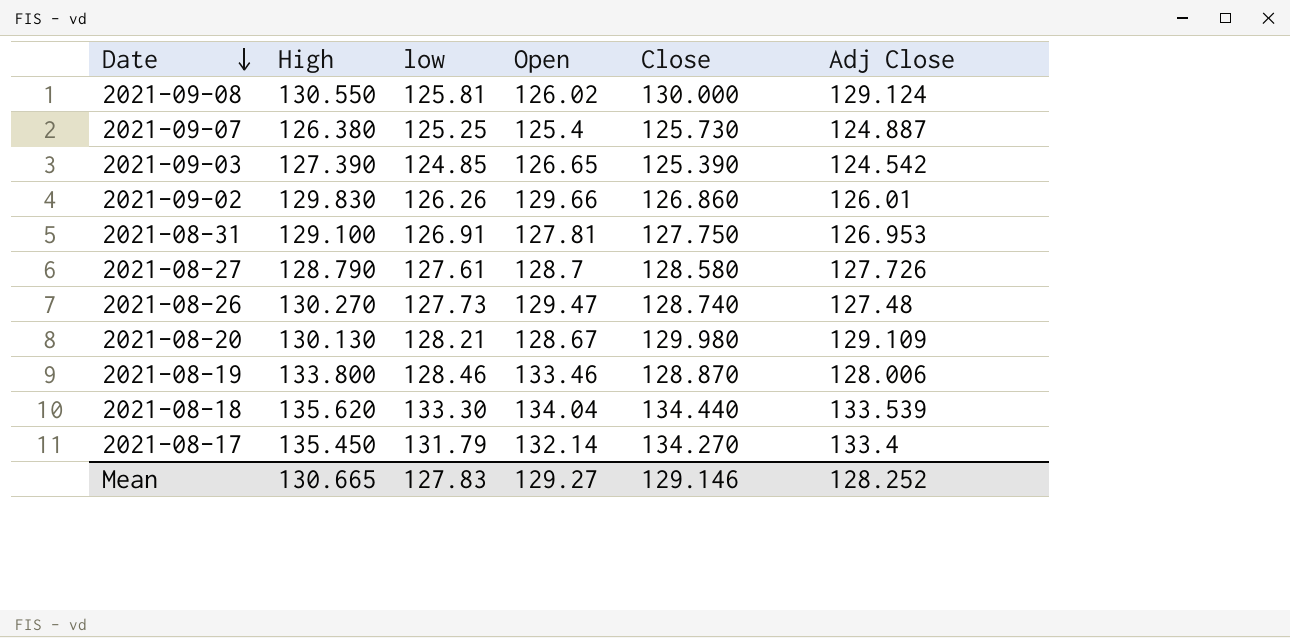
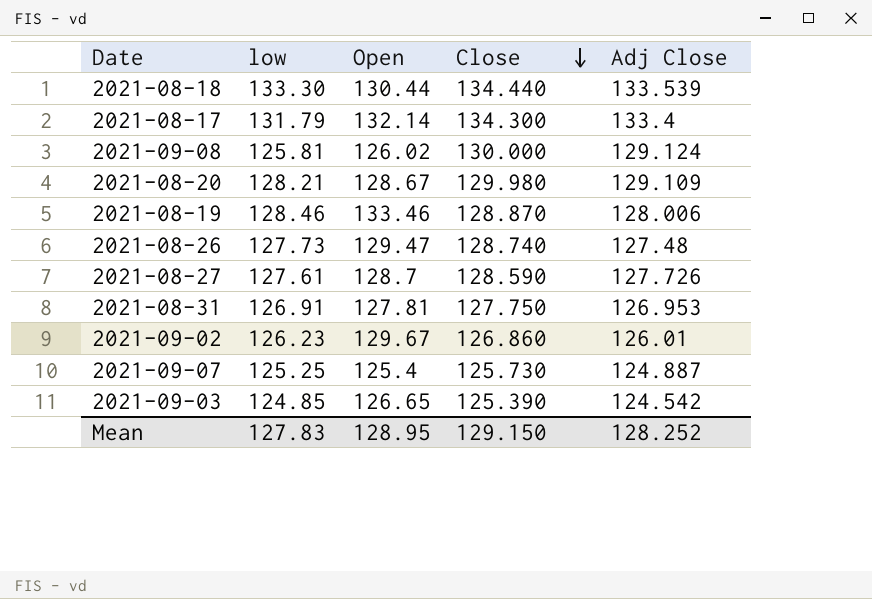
row order: Date descending -> Close descending
column High | position: 2 -> none
2021-08-18 | Open: 134.04 -> 130.44
2021-08-17 | Close: 134.270 -> 134.300
2021-08-27 | Close: 128.580 -> 128.590
2021-09-02 | low: 126.26 -> 126.23
2021-09-02 | Open: 129.66 -> 129.67
Mean | Open: 129.27 -> 128.95
Mean | Close: 129.146 -> 129.150

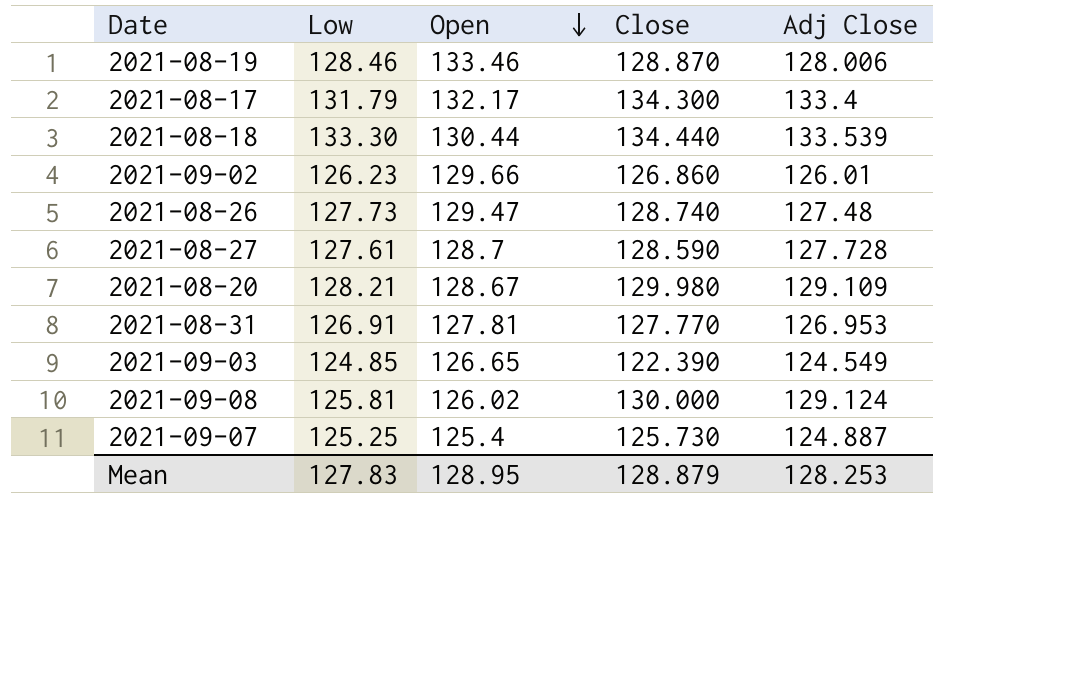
row order: Close descending -> Open descending
column name: low -> Low
2021-08-17 | Open: 132.14 -> 132.17
2021-09-02 | Open: 129.67 -> 129.66
2021-08-27 | Adj Close: 127.726 -> 127.728
2021-08-31 | Close: 127.750 -> 127.770
2021-09-03 | Close: 125.390 -> 122.390
2021-09-03 | Adj Close: 124.542 -> 124.549
Mean | Close: 129.150 -> 128.879
Mean | Adj Close: 128.252 -> 128.253

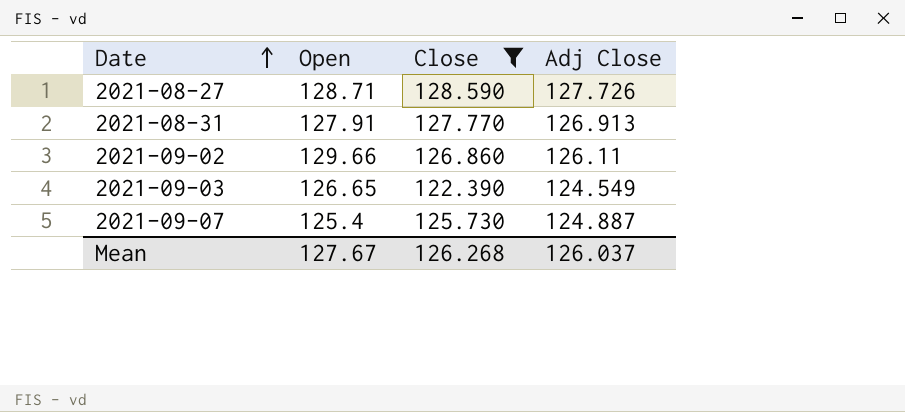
filter: none -> Close <= 128.590
row order: Open descending -> Date ascending
column Low | position: 2 -> none
2021-08-27 | Open: 128.7 -> 128.71
2021-08-27 | Adj Close: 127.728 -> 127.726
2021-08-31 | Open: 127.81 -> 127.91
2021-08-31 | Adj Close: 126.953 -> 126.913
2021-09-02 | Adj Close: 126.01 -> 126.11
Mean | Open: 128.95 -> 127.67
Mean | Close: 128.879 -> 126.268
Mean | Adj Close: 128.253 -> 126.037

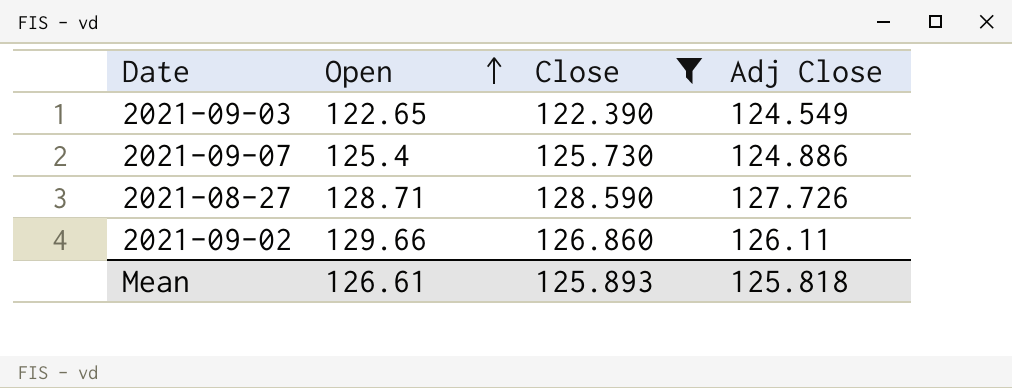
row order: Date ascending -> Open ascending
row 2021-08-31: 127.91 | 127.770 | 126.913 -> none
2021-09-03 | Open: 126.65 -> 122.65
2021-09-07 | Adj Close: 124.887 -> 124.886
Mean | Open: 127.67 -> 126.61
Mean | Close: 126.268 -> 125.893
Mean | Adj Close: 126.037 -> 125.818

